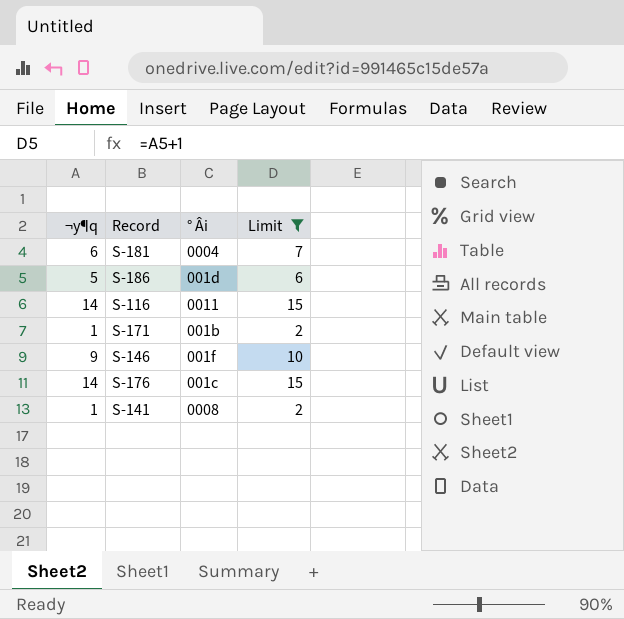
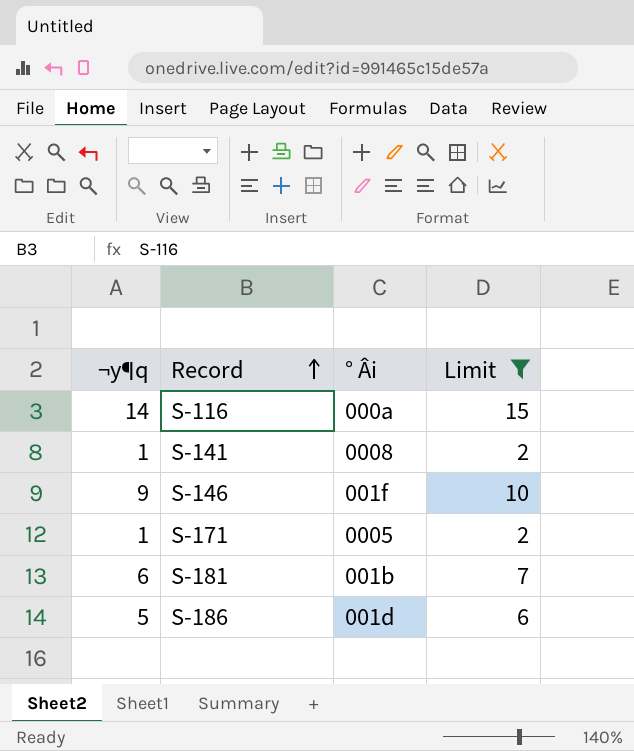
row order: none -> Record ascending
row S-176: 14 | 001c | 15 -> none
S-116 | ° Âi: 0011 -> 000a
S-171 | ° Âi: 001b -> 0005
S-181 | ° Âi: 0004 -> 001b

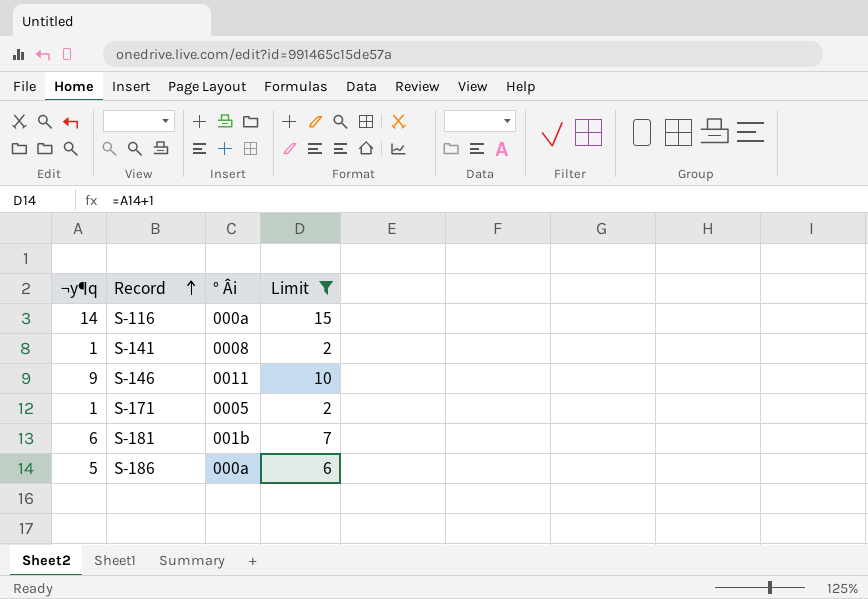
S-146 | ° Âi: 001f -> 0011
S-186 | ° Âi: 001d -> 000a

